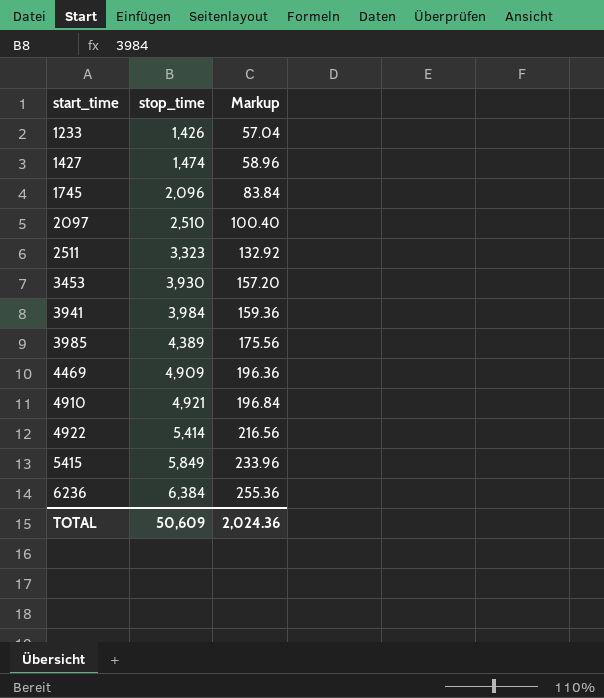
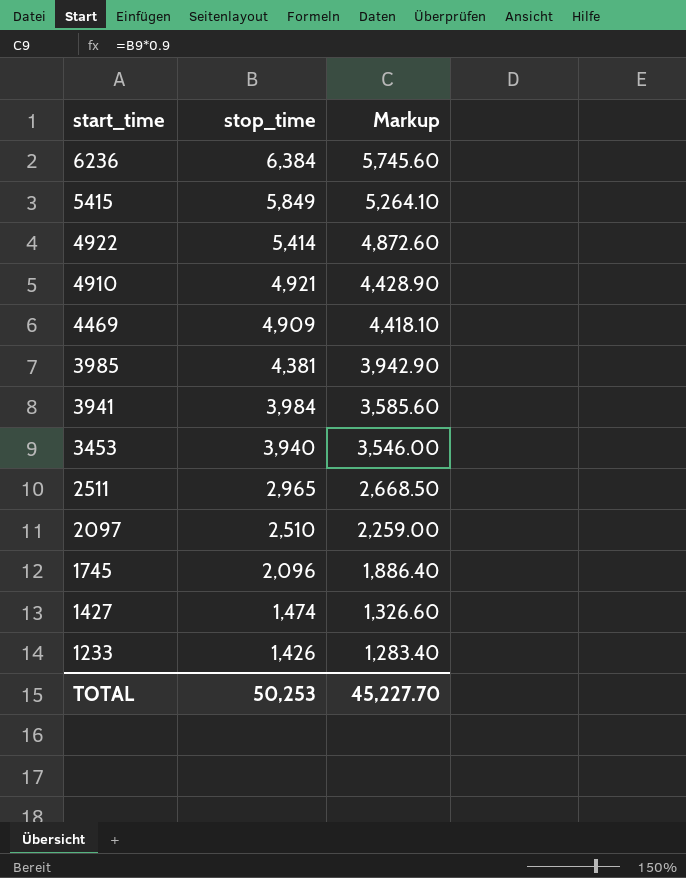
row order: start_time ascending -> start_time descending
column Markup | formula: [stop_time] * 0.04 -> [stop_time] * 0.9
3985 | stop_time: 4,389 -> 4,381
3453 | stop_time: 3,930 -> 3,940
2511 | stop_time: 3,323 -> 2,965
TOTAL | stop_time: 50,609 -> 50,253
TOTAL | Markup: 2,024.36 -> 45,227.70

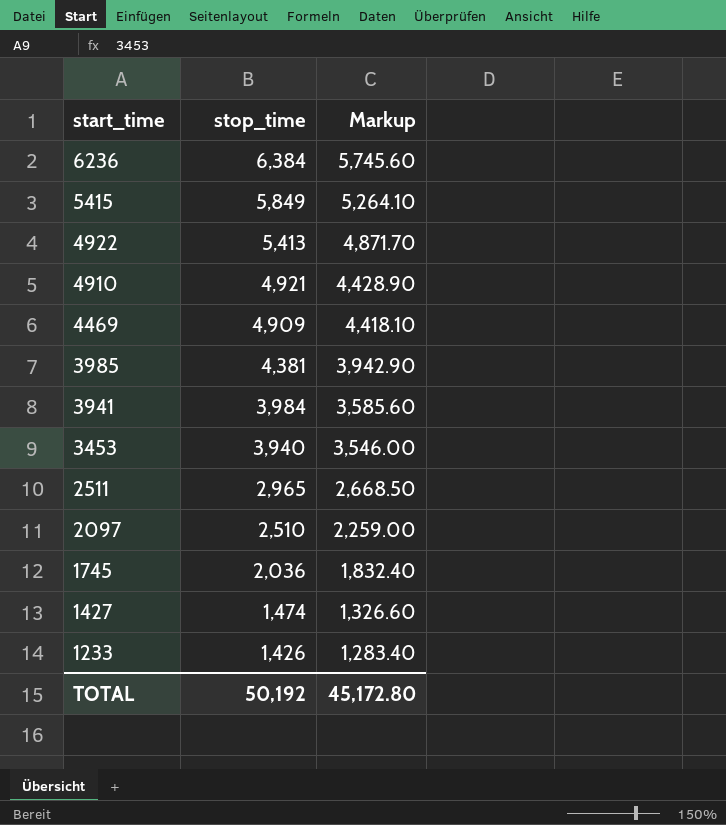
4922 | stop_time: 5,414 -> 5,413
4922 | Markup: 4,872.60 -> 4,871.70
1745 | stop_time: 2,096 -> 2,036
1745 | Markup: 1,886.40 -> 1,832.40
TOTAL | stop_time: 50,253 -> 50,192
TOTAL | Markup: 45,227.70 -> 45,172.80

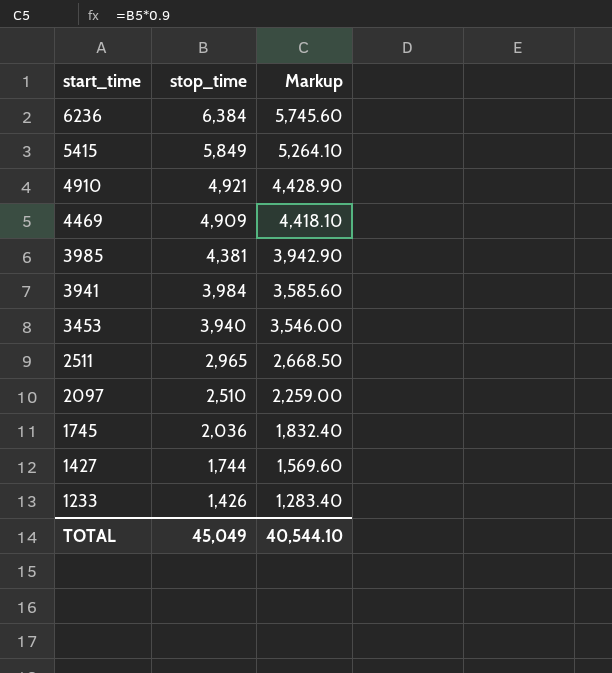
row 4922: 5,413 | 4,871.70 -> none
1427 | stop_time: 1,474 -> 1,744
1427 | Markup: 1,326.60 -> 1,569.60
TOTAL | stop_time: 50,192 -> 45,049
TOTAL | Markup: 45,172.80 -> 40,544.10

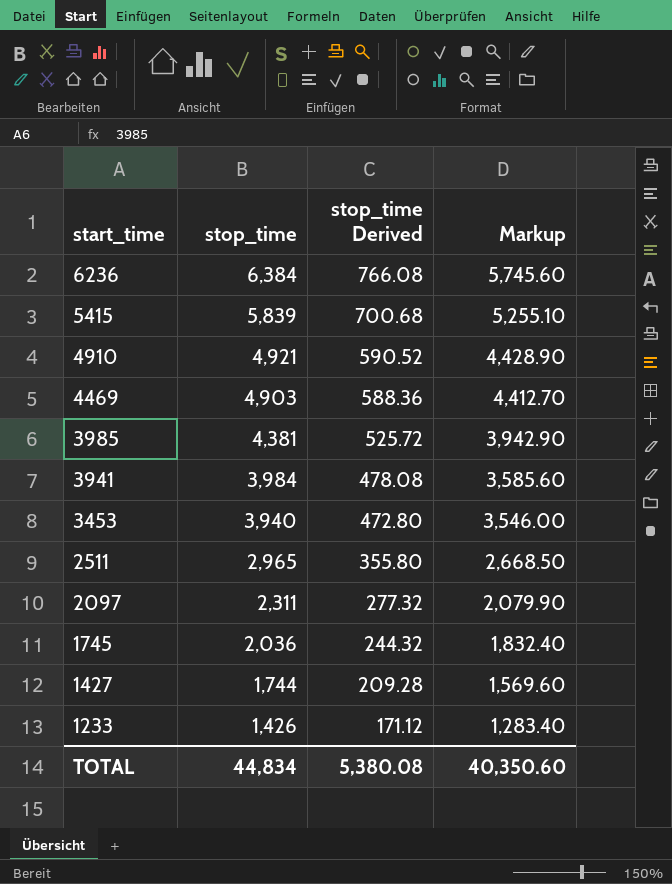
column stop_time Derived | formula: none -> [stop_time] * 0.12
5415 | stop_time: 5,849 -> 5,839
5415 | Markup: 5,264.10 -> 5,255.10
4469 | stop_time: 4,909 -> 4,903
4469 | Markup: 4,418.10 -> 4,412.70
2097 | stop_time: 2,510 -> 2,311
2097 | Markup: 2,259.00 -> 2,079.90
TOTAL | stop_time: 45,049 -> 44,834
TOTAL | Markup: 40,544.10 -> 40,350.60

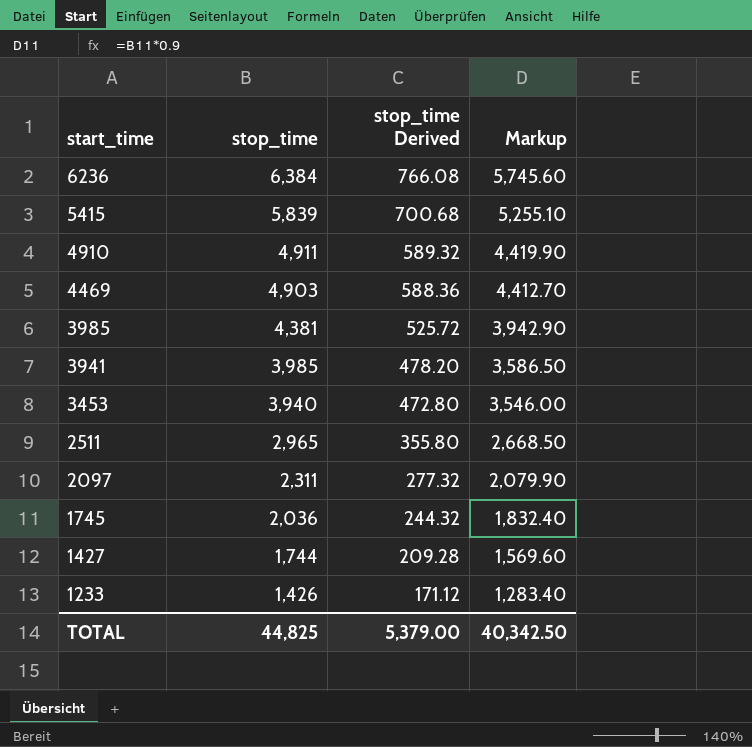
4910 | stop_time: 4,921 -> 4,911
4910 | stop_time Derived: 590.52 -> 589.32
4910 | Markup: 4,428.90 -> 4,419.90
3941 | stop_time: 3,984 -> 3,985
3941 | stop_time Derived: 478.08 -> 478.20
3941 | Markup: 3,585.60 -> 3,586.50
TOTAL | stop_time: 44,834 -> 44,825
TOTAL | stop_time Derived: 5,380.08 -> 5,379.00
TOTAL | Markup: 40,350.60 -> 40,342.50

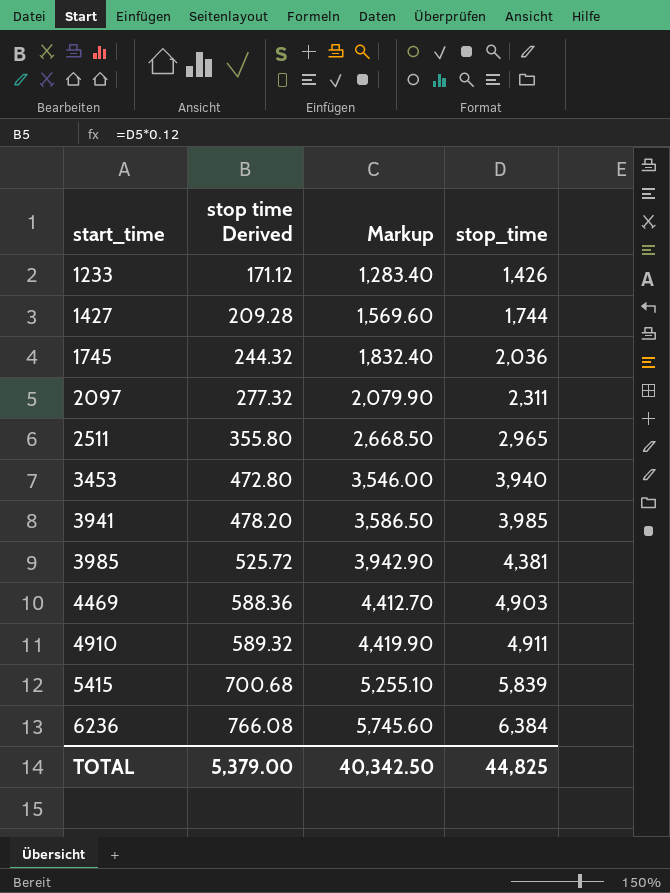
row order: start_time descending -> start_time ascending
column name: stop_time Derived -> stop time Derived
column stop_time | position: 2 -> 4

